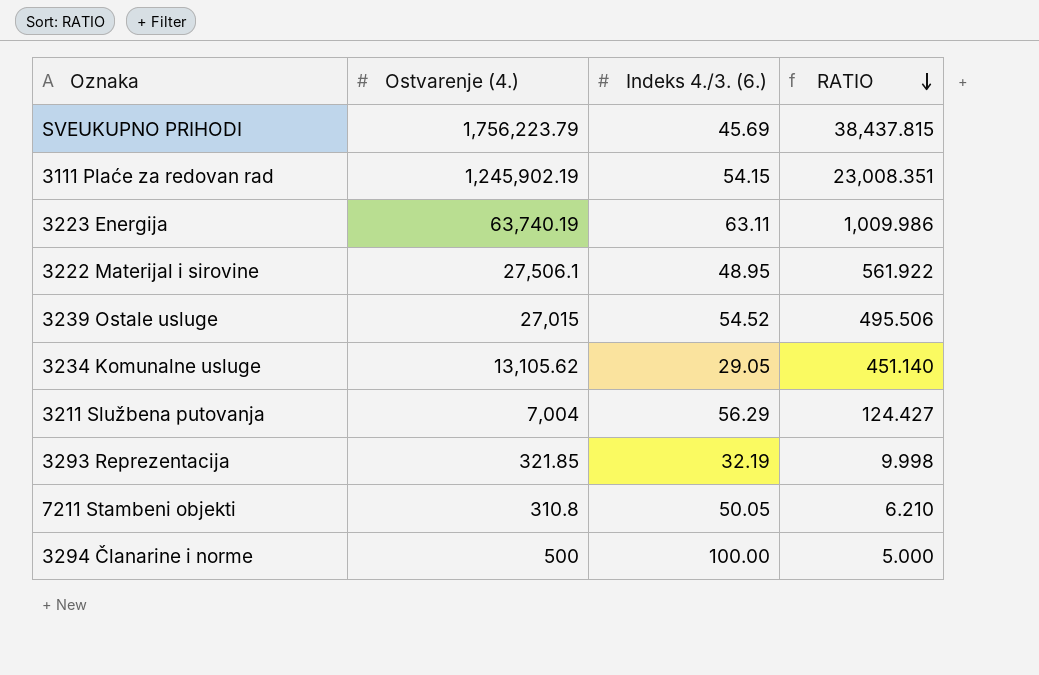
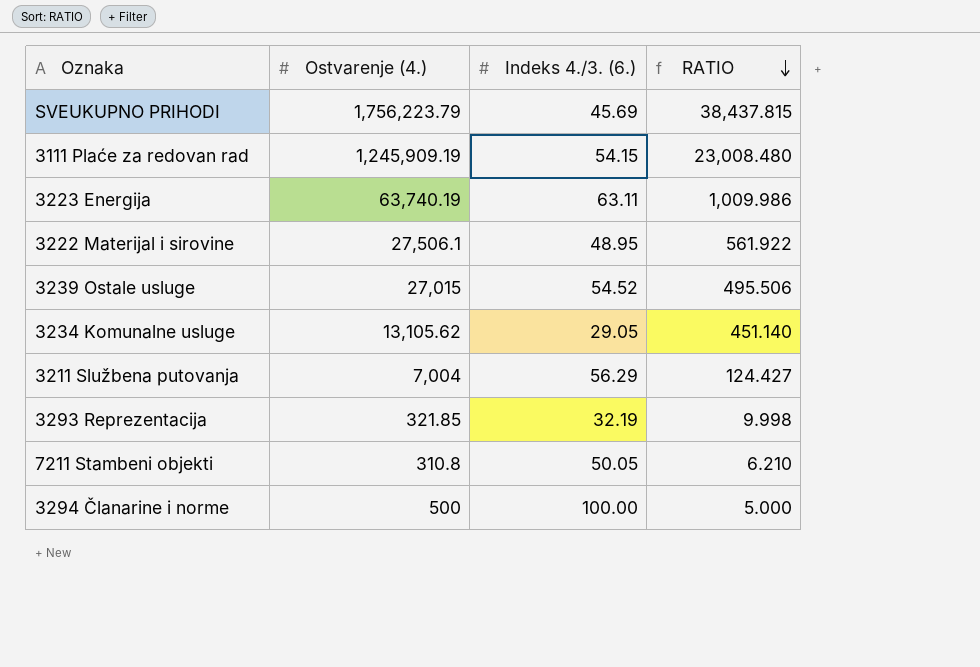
3111 Plaće za redovan rad | Ostvarenje (4.): 1,245,902.19 -> 1,245,909.19
3111 Plaće za redovan rad | RATIO: 23,008.351 -> 23,008.480

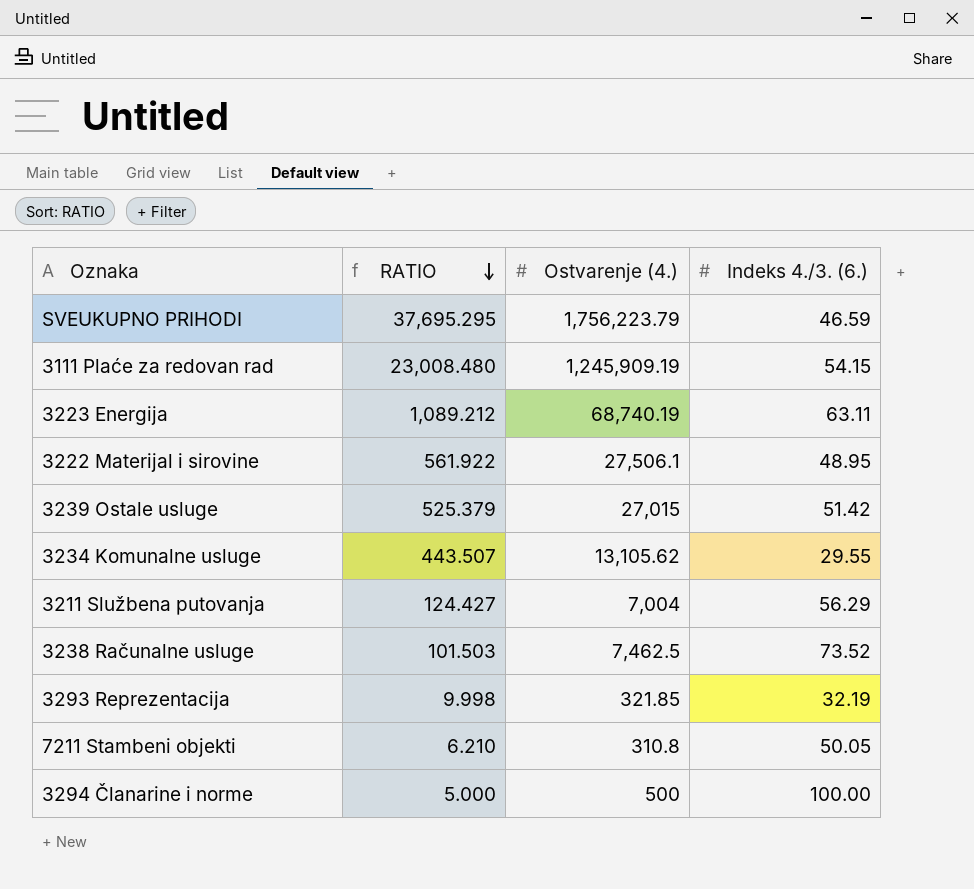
column RATIO | position: 4 -> 2
SVEUKUPNO PRIHODI | RATIO: 38,437.815 -> 37,695.295
SVEUKUPNO PRIHODI | Indeks 4./3. (6.): 45.69 -> 46.59
3223 Energija | RATIO: 1,009.986 -> 1,089.212
3223 Energija | Ostvarenje (4.): 63,740.19 -> 68,740.19
3239 Ostale usluge | RATIO: 495.506 -> 525.379
3239 Ostale usluge | Indeks 4./3. (6.): 54.52 -> 51.42
3234 Komunalne usluge | RATIO: 451.140 -> 443.507
3234 Komunalne usluge | Indeks 4./3. (6.): 29.05 -> 29.55
row 3238 Računalne usluge: none -> 101.503 | 7,462.5 | 73.52

